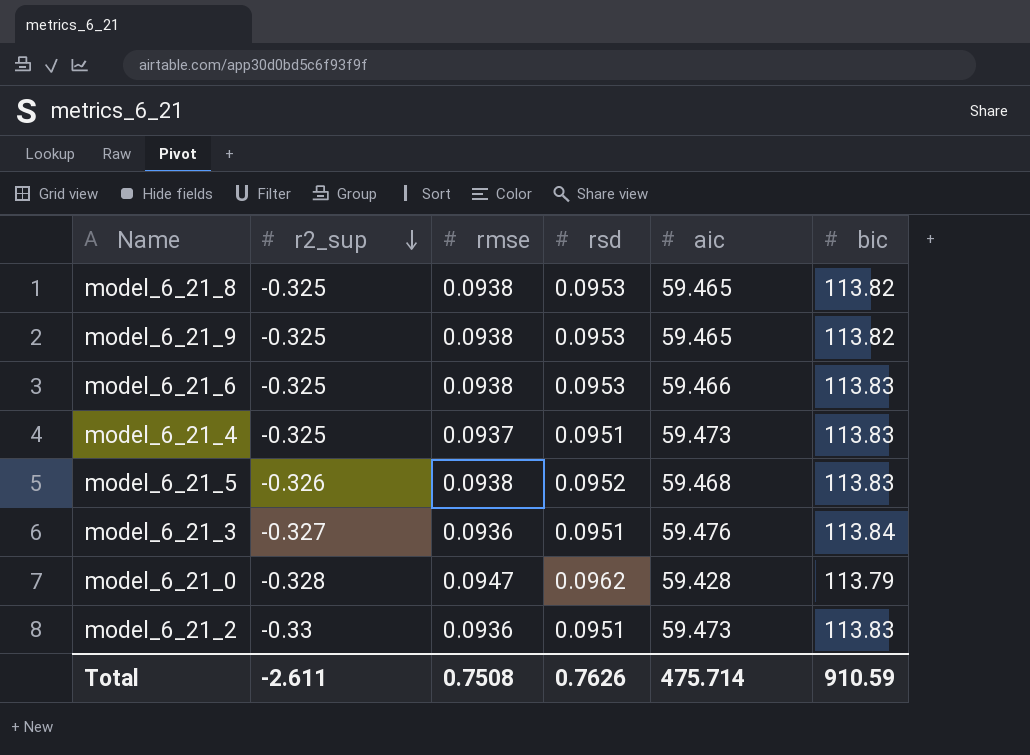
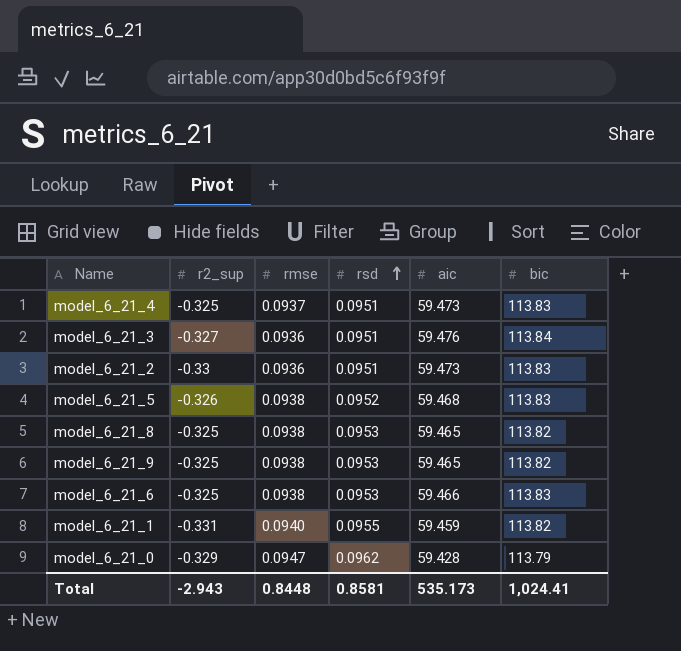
row order: r2_sup descending -> rsd ascending
row model_6_21_1: none -> -0.331 | 0.0940 | 0.0955 | 59.459 | 113.82
model_6_21_0 | r2_sup: -0.328 -> -0.329
Total | r2_sup: -2.611 -> -2.943
Total | rmse: 0.7508 -> 0.8448
Total | rsd: 0.7626 -> 0.8581
Total | aic: 475.714 -> 535.173
Total | bic: 910.59 -> 1,024.41

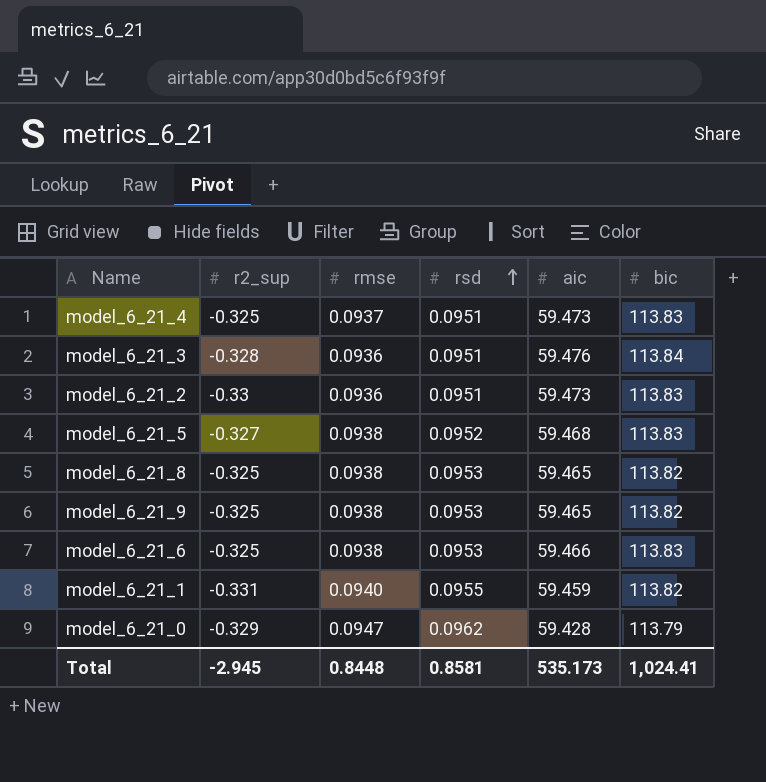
model_6_21_3 | r2_sup: -0.327 -> -0.328
model_6_21_5 | r2_sup: -0.326 -> -0.327
Total | r2_sup: -2.943 -> -2.945

